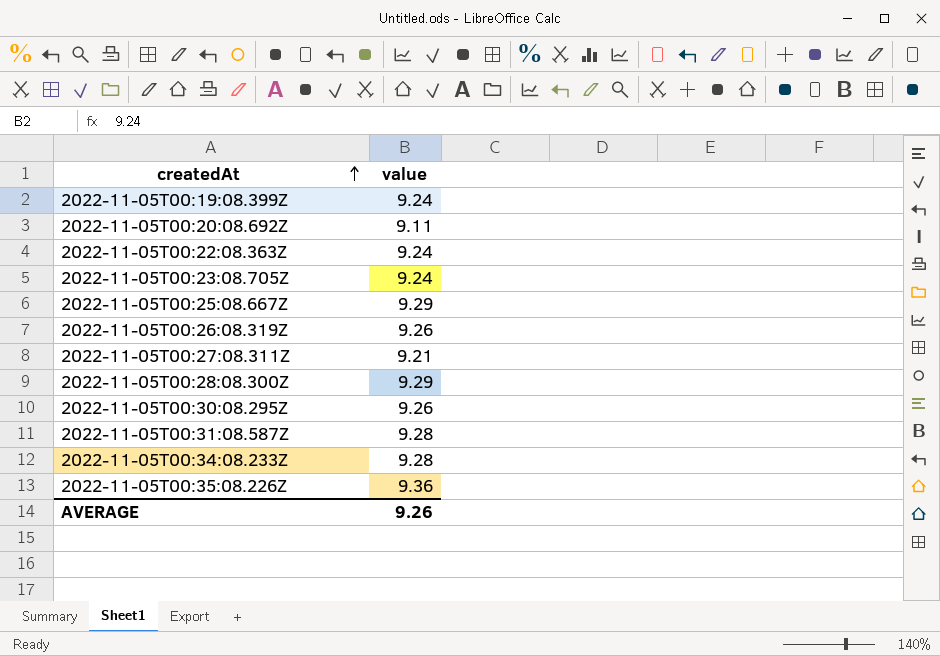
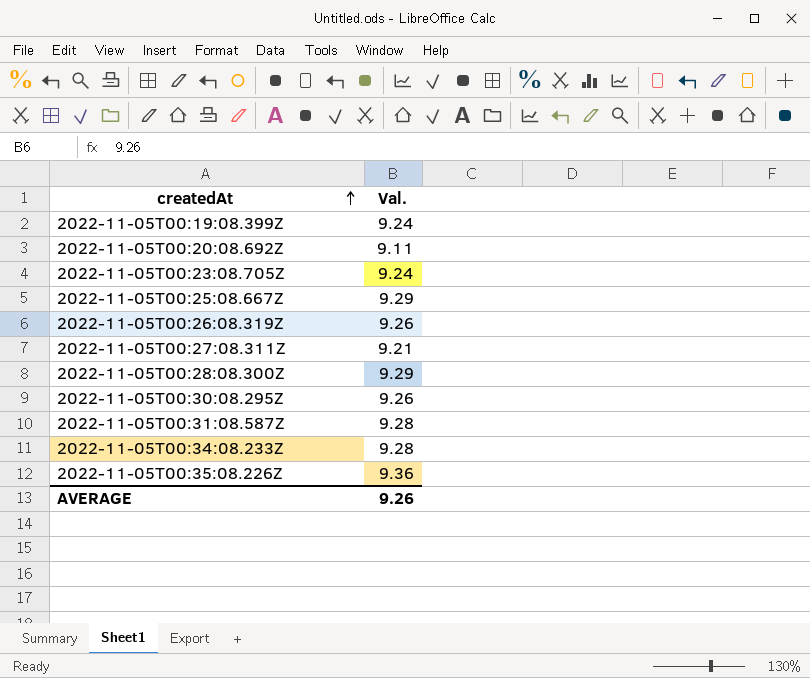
column name: value -> Val.
row 2022-11-05T00:22:08.363Z: 9.24 -> none

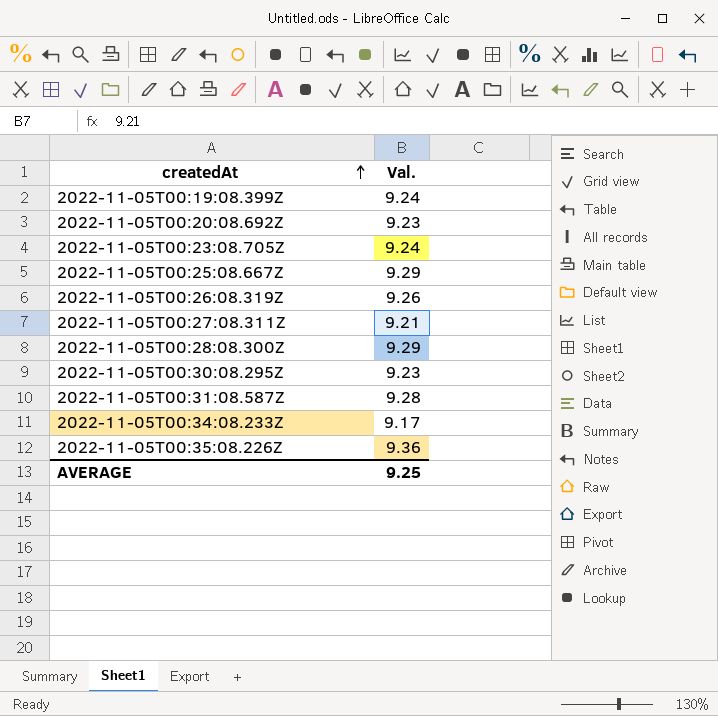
2022-11-05T00:20:08.692Z | Val.: 9.11 -> 9.23
2022-11-05T00:30:08.295Z | Val.: 9.26 -> 9.23
2022-11-05T00:34:08.233Z | Val.: 9.28 -> 9.17
AVERAGE | Val.: 9.26 -> 9.25

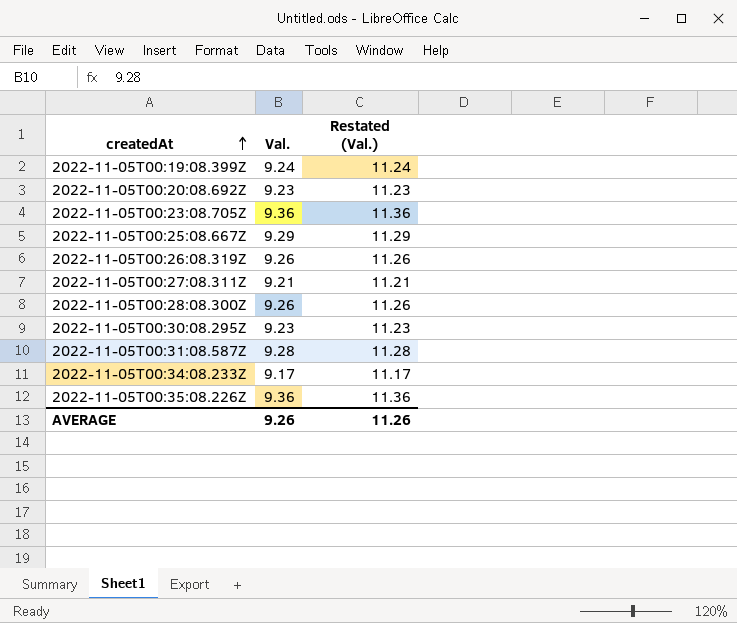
column Restated (Val.) | formula: none -> [Val.] + 2
2022-11-05T00:23:08.705Z | Val.: 9.24 -> 9.36
2022-11-05T00:28:08.300Z | Val.: 9.29 -> 9.26
AVERAGE | Val.: 9.25 -> 9.26

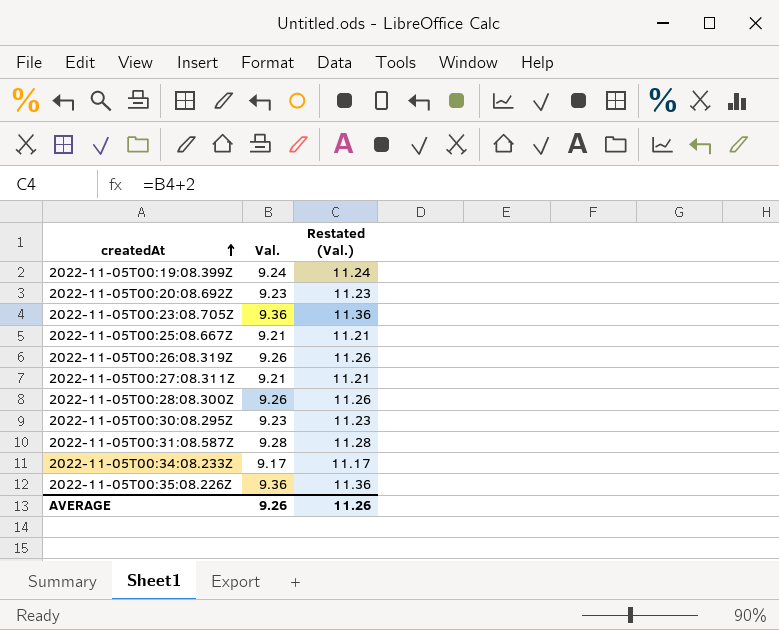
2022-11-05T00:25:08.667Z | Val.: 9.29 -> 9.21
2022-11-05T00:25:08.667Z | Restated (Val.): 11.29 -> 11.21

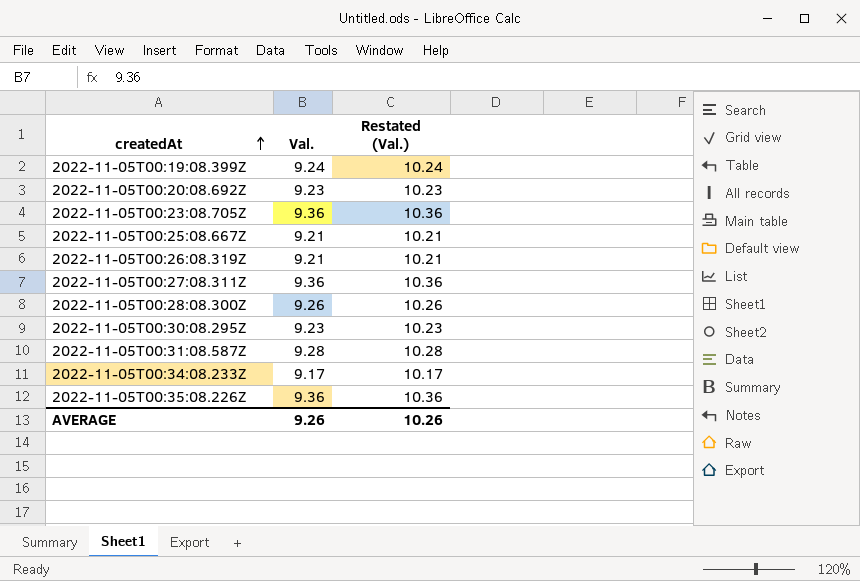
column Restated (Val.) | formula: [Val.] + 2 -> [Val.] + 1
2022-11-05T00:26:08.319Z | Val.: 9.26 -> 9.21
2022-11-05T00:27:08.311Z | Val.: 9.21 -> 9.36
AVERAGE | Restated (Val.): 11.26 -> 10.26

